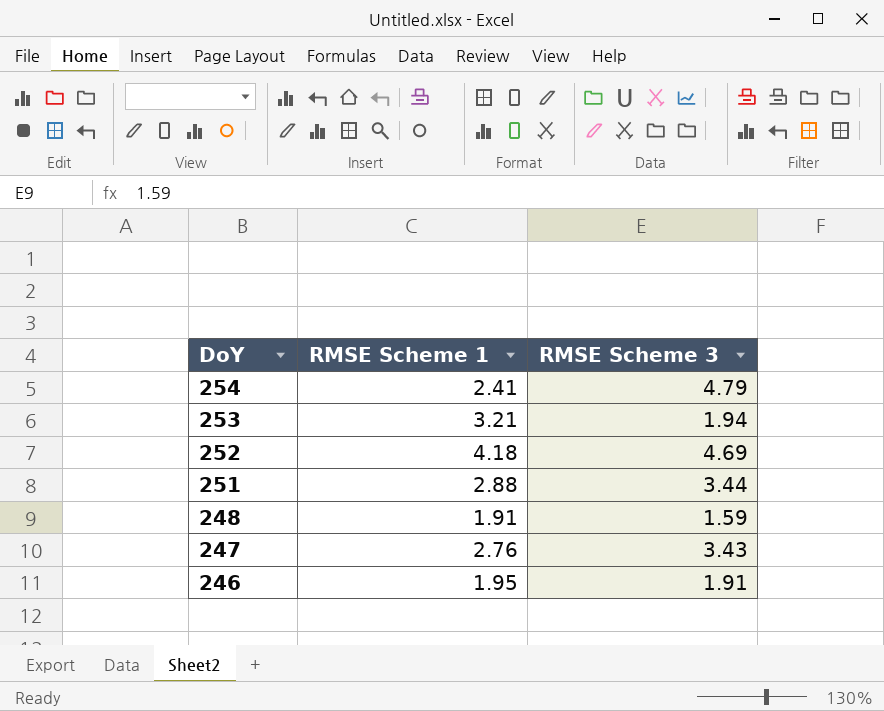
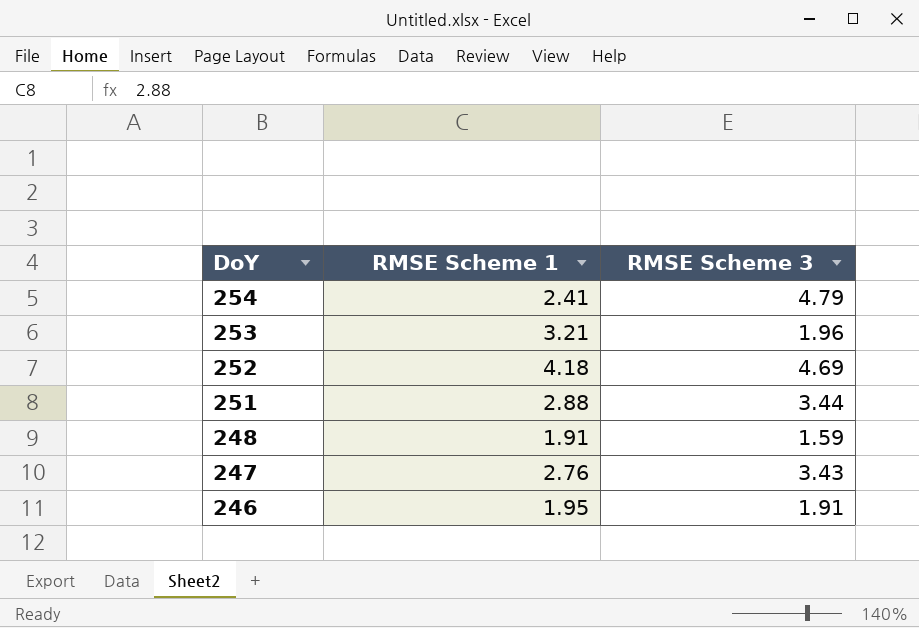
253 | RMSE Scheme 3: 1.94 -> 1.96

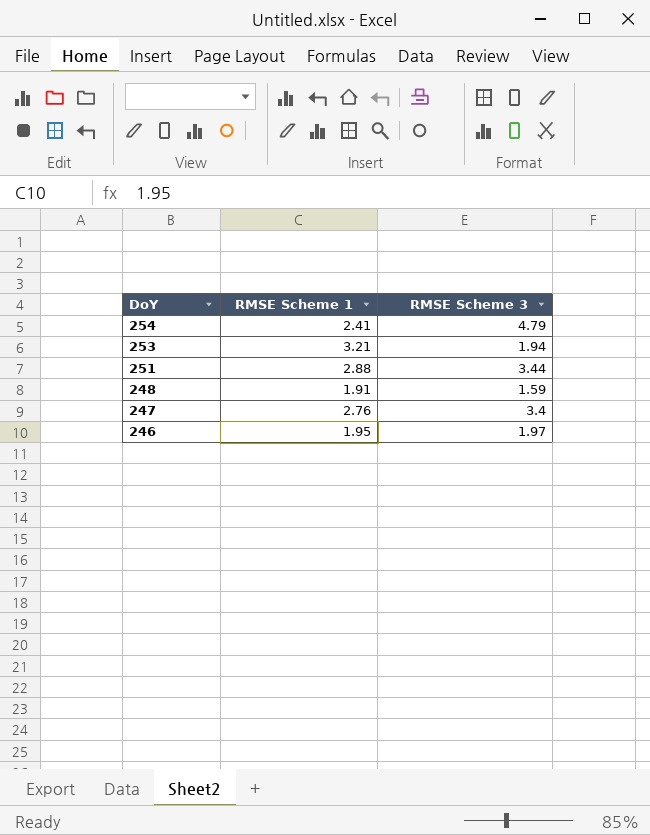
row 252: 4.18 | 4.69 -> none
253 | RMSE Scheme 3: 1.96 -> 1.94
247 | RMSE Scheme 3: 3.43 -> 3.4
246 | RMSE Scheme 3: 1.91 -> 1.97

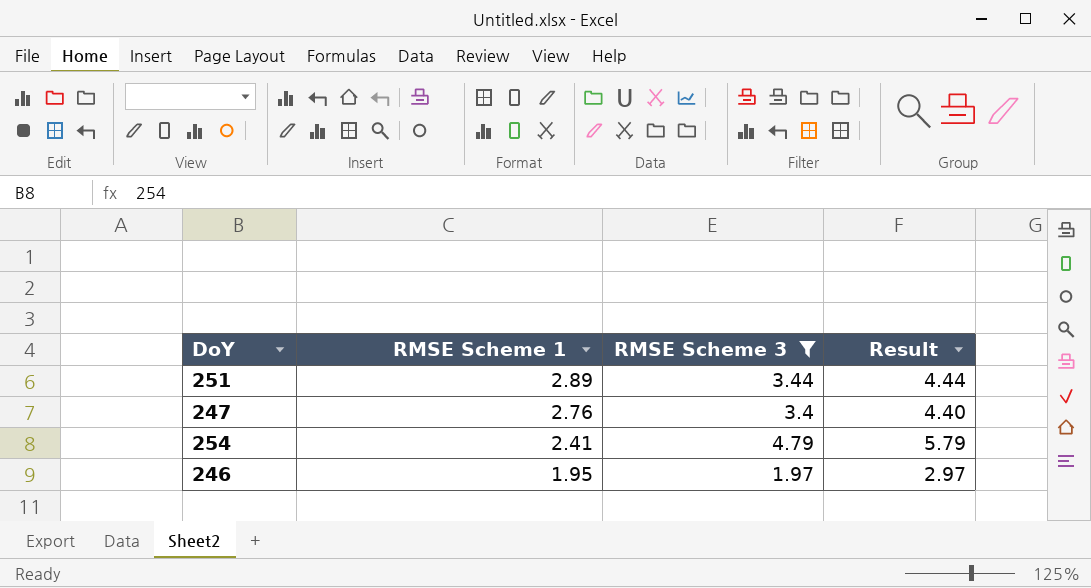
filter: none -> RMSE Scheme 3 >= 1.97
row order: DoY descending -> RMSE Scheme 1 descending
column Result | formula: none -> [RMSE Scheme 3] + 1
251 | RMSE Scheme 1: 2.88 -> 2.89

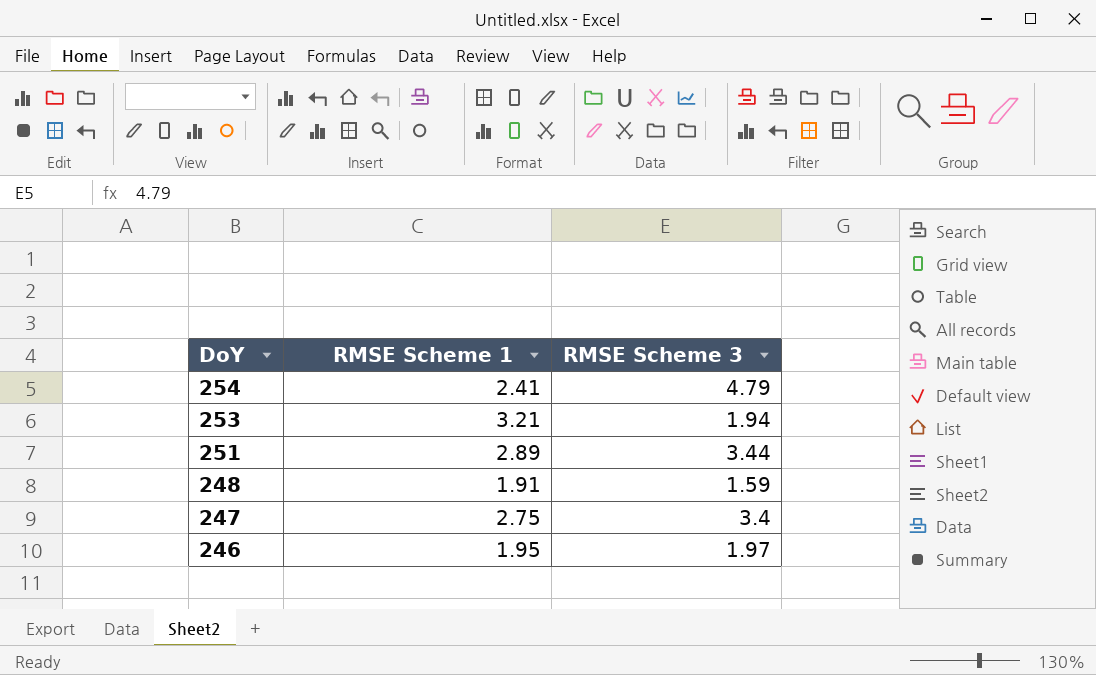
filter: RMSE Scheme 3 >= 1.97 -> none
row order: RMSE Scheme 1 descending -> DoY descending
column Result | formula: [RMSE Scheme 3] + 1 -> none
247 | RMSE Scheme 1: 2.76 -> 2.75

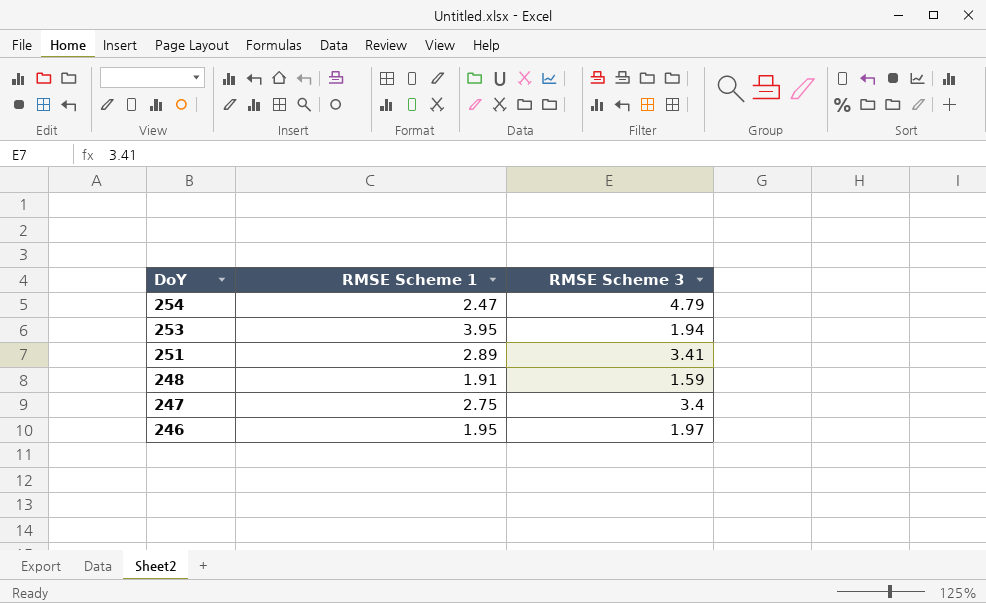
254 | RMSE Scheme 1: 2.41 -> 2.47
253 | RMSE Scheme 1: 3.21 -> 3.95
251 | RMSE Scheme 3: 3.44 -> 3.41

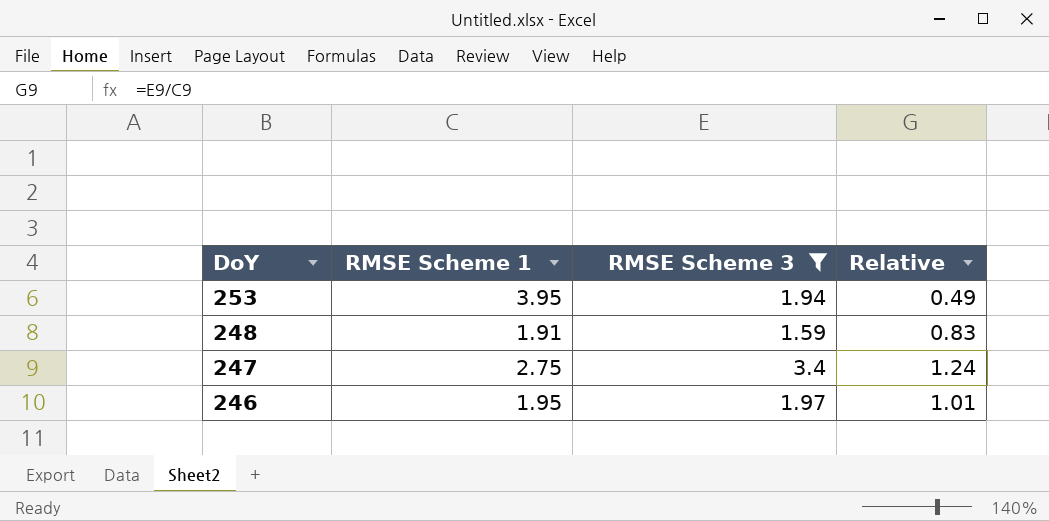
filter: none -> RMSE Scheme 3 <= 3.4
column Relative | formula: none -> [RMSE Scheme 3] / [RMSE Scheme 1]

